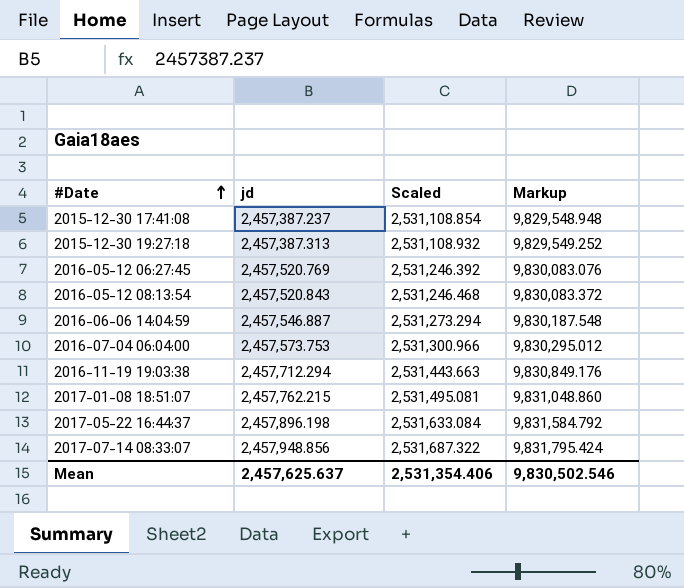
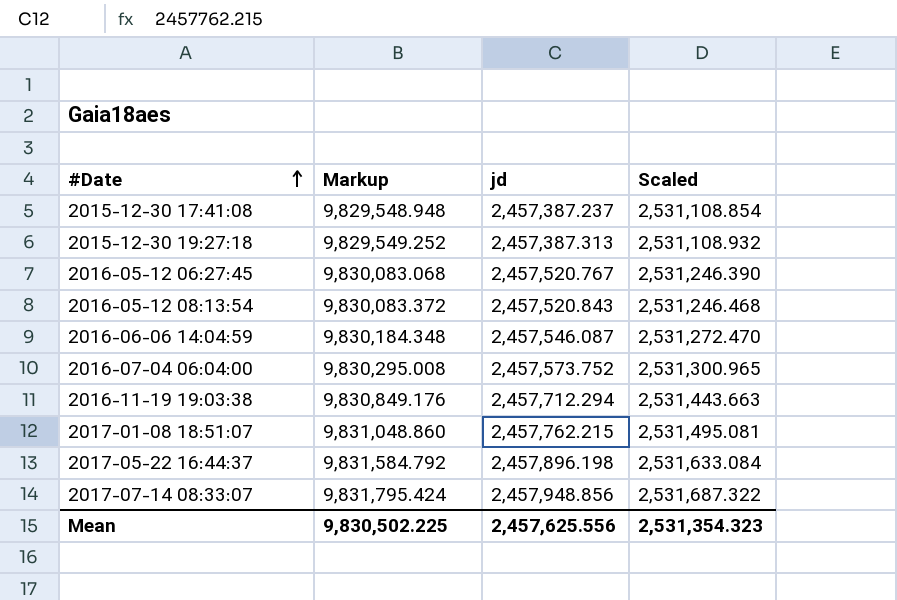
column Markup | position: 4 -> 2
2016-05-12 06:27:45 | Markup: 9,830,083.076 -> 9,830,083.068
2016-05-12 06:27:45 | jd: 2,457,520.769 -> 2,457,520.767
2016-05-12 06:27:45 | Scaled: 2,531,246.392 -> 2,531,246.390
2016-06-06 14:04:59 | Markup: 9,830,187.548 -> 9,830,184.348
2016-06-06 14:04:59 | jd: 2,457,546.887 -> 2,457,546.087
2016-06-06 14:04:59 | Scaled: 2,531,273.294 -> 2,531,272.470
2016-07-04 06:04:00 | Markup: 9,830,295.012 -> 9,830,295.008
2016-07-04 06:04:00 | jd: 2,457,573.753 -> 2,457,573.752
2016-07-04 06:04:00 | Scaled: 2,531,300.966 -> 2,531,300.965
Mean | Markup: 9,830,502.546 -> 9,830,502.225
Mean | jd: 2,457,625.637 -> 2,457,625.556
Mean | Scaled: 2,531,354.406 -> 2,531,354.323

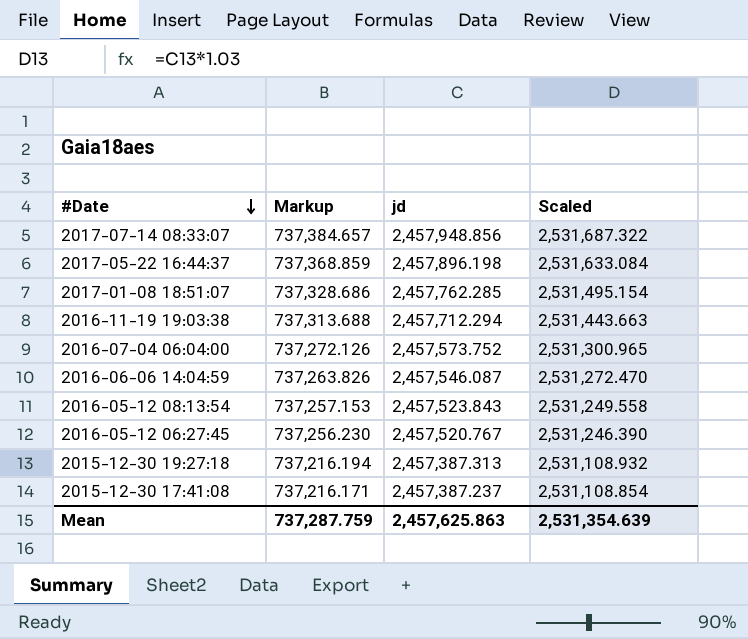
row order: #Date ascending -> #Date descending
column Markup | formula: [jd] * 4 -> [jd] * 0.3
2017-01-08 18:51:07 | jd: 2,457,762.215 -> 2,457,762.285
2017-01-08 18:51:07 | Scaled: 2,531,495.081 -> 2,531,495.154
2016-05-12 08:13:54 | jd: 2,457,520.843 -> 2,457,523.843
2016-05-12 08:13:54 | Scaled: 2,531,246.468 -> 2,531,249.558
Mean | Markup: 9,830,502.225 -> 737,287.759
Mean | jd: 2,457,625.556 -> 2,457,625.863
Mean | Scaled: 2,531,354.323 -> 2,531,354.639

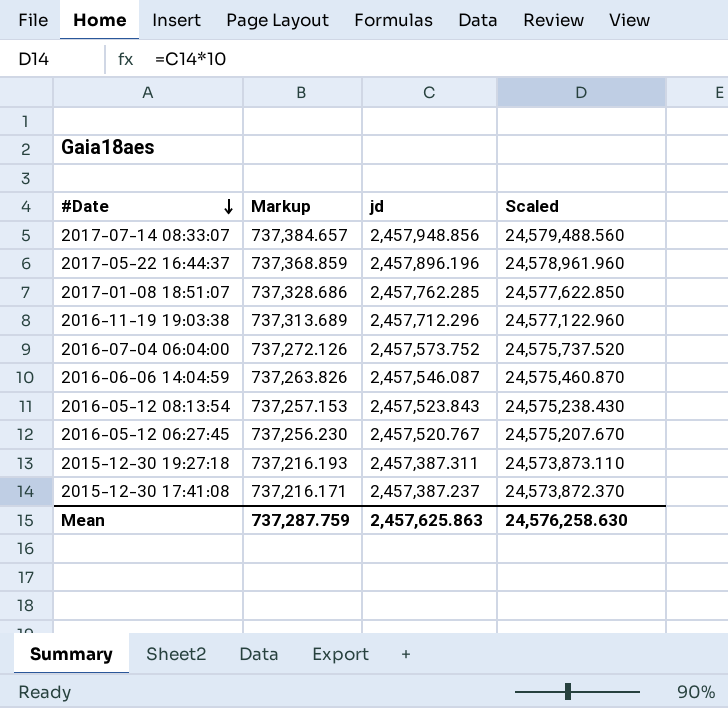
column Scaled | formula: [jd] * 1.03 -> [jd] * 10
2017-05-22 16:44:37 | jd: 2,457,896.198 -> 2,457,896.196
2016-11-19 19:03:38 | Markup: 737,313.688 -> 737,313.689
2016-11-19 19:03:38 | jd: 2,457,712.294 -> 2,457,712.296
2015-12-30 19:27:18 | Markup: 737,216.194 -> 737,216.193
2015-12-30 19:27:18 | jd: 2,457,387.313 -> 2,457,387.311
Mean | Scaled: 2,531,354.639 -> 24,576,258.630

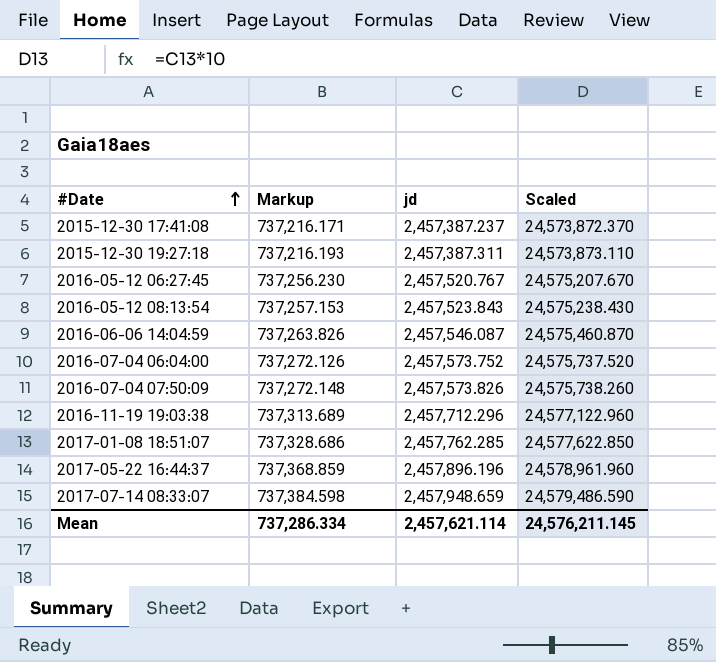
row order: #Date descending -> #Date ascending
row 2016-07-04 07:50:09: none -> 737,272.148 | 2,457,573.826 | 24,575,738.260
2017-07-14 08:33:07 | Markup: 737,384.657 -> 737,384.598
2017-07-14 08:33:07 | jd: 2,457,948.856 -> 2,457,948.659
2017-07-14 08:33:07 | Scaled: 24,579,488.560 -> 24,579,486.590
Mean | Markup: 737,287.759 -> 737,286.334
Mean | jd: 2,457,625.863 -> 2,457,621.114
Mean | Scaled: 24,576,258.630 -> 24,576,211.145

